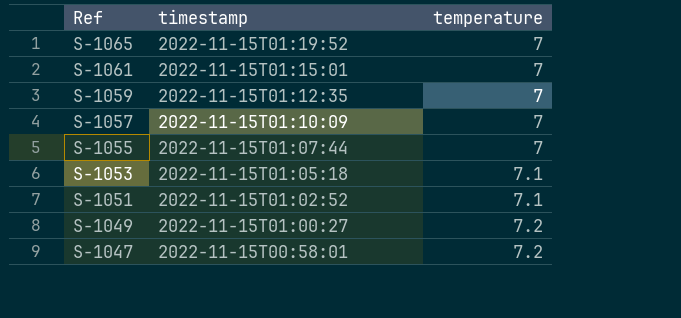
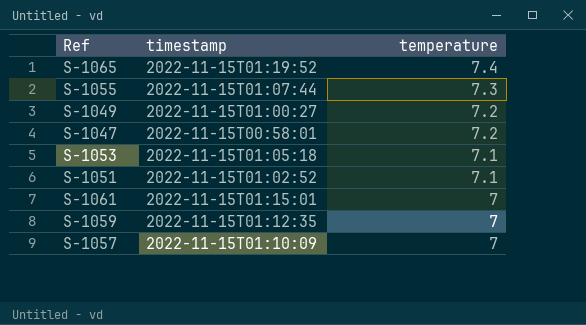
row order: Ref descending -> temperature descending
S-1065 | temperature: 7 -> 7.4
S-1055 | temperature: 7 -> 7.3

